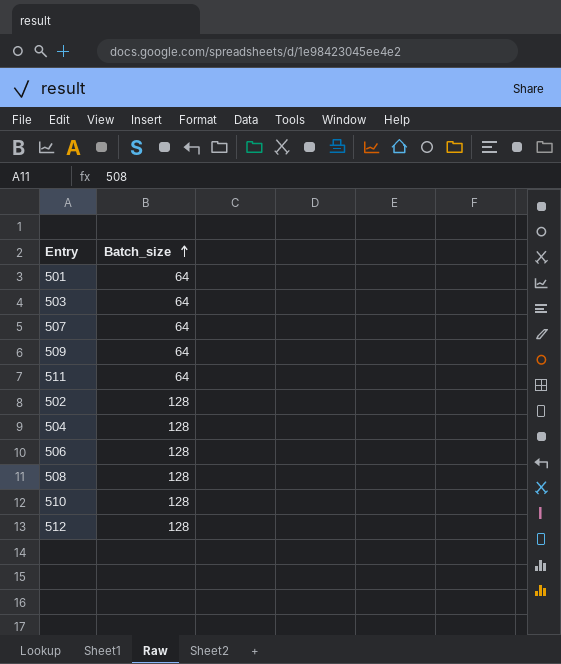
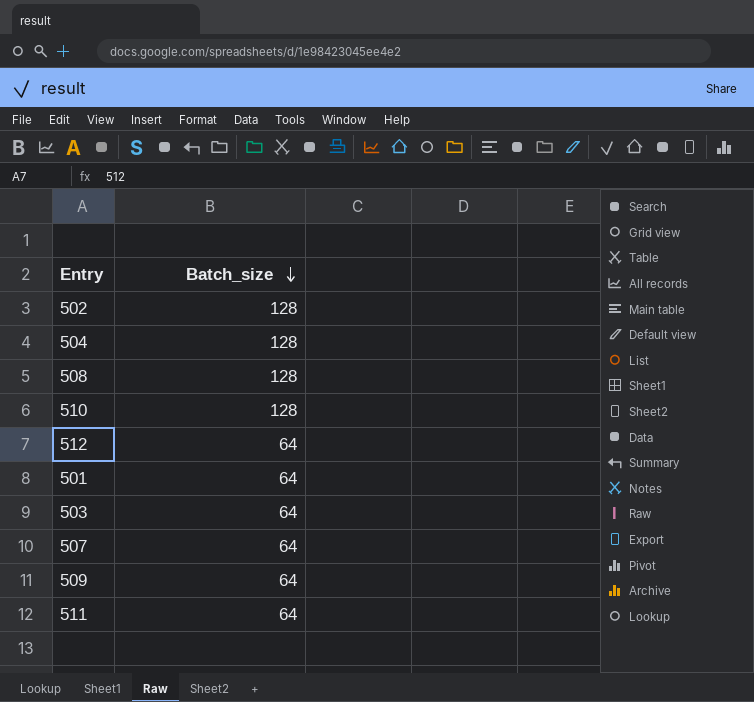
row order: Batch_size ascending -> Batch_size descending
row 506: 128 -> none
512 | Batch_size: 128 -> 64

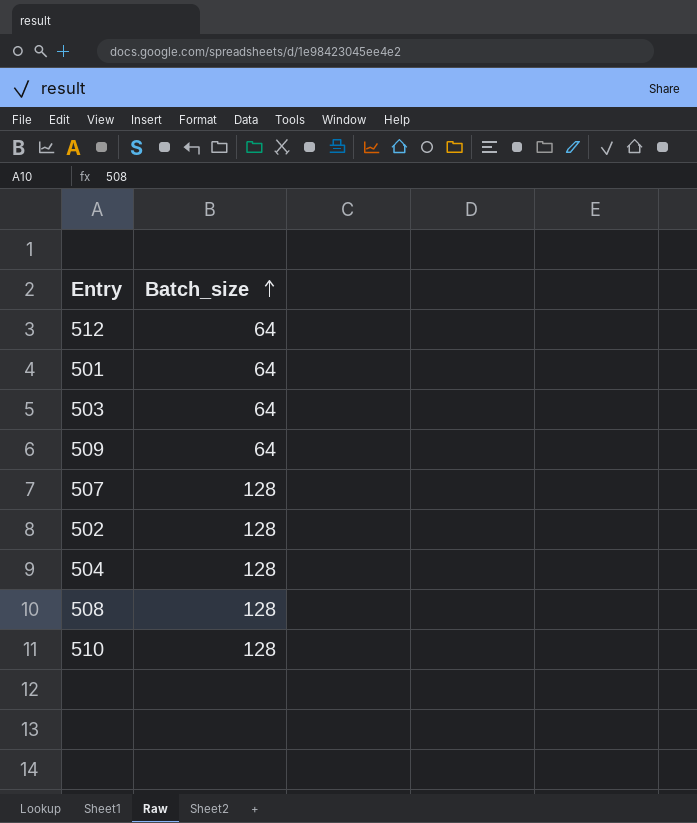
row order: Batch_size descending -> Batch_size ascending
row 511: 64 -> none
507 | Batch_size: 64 -> 128

